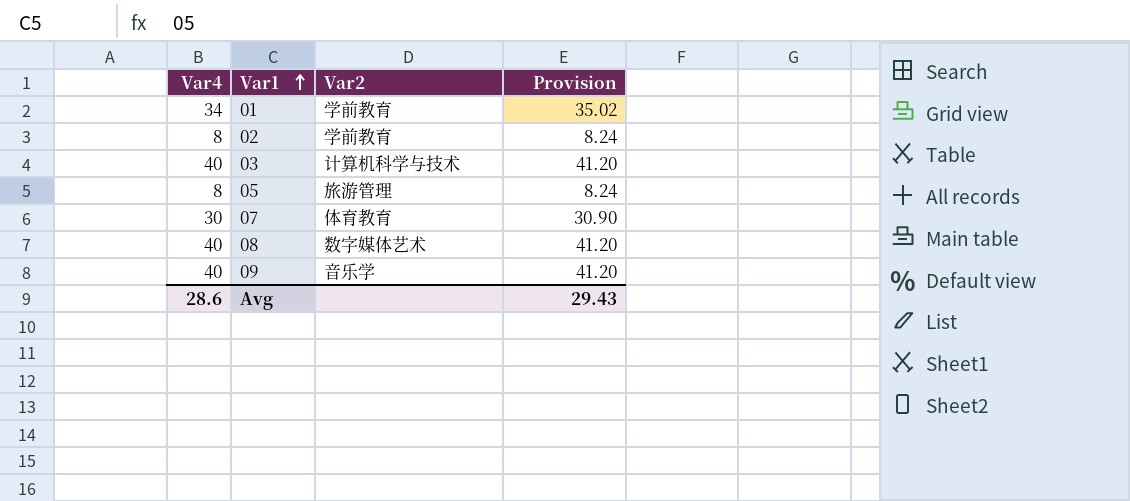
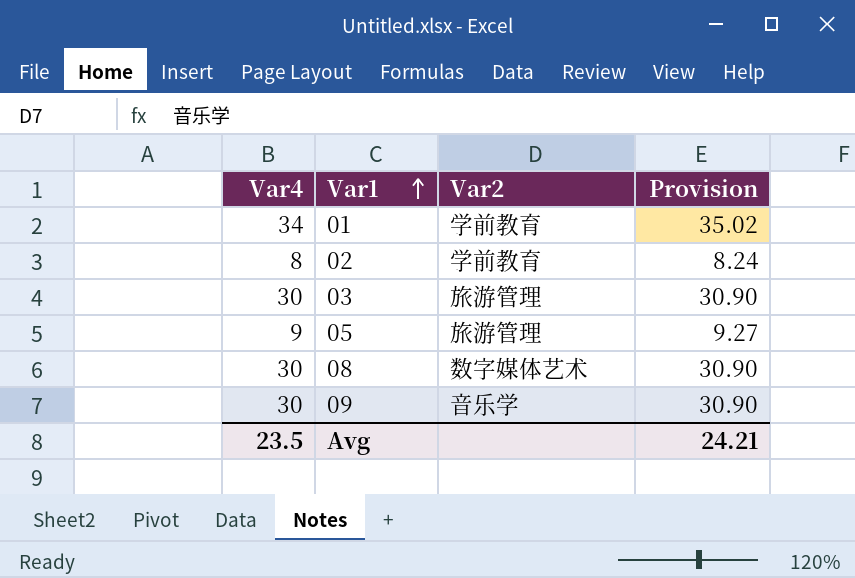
row 07: 30 | 体育教育 | 30.90 -> none
03 | Var4: 40 -> 30
03 | Var2: 计算机科学与技术 -> 旅游管理
03 | Provision: 41.20 -> 30.90
05 | Var4: 8 -> 9
05 | Provision: 8.24 -> 9.27
08 | Var4: 40 -> 30
08 | Provision: 41.20 -> 30.90
09 | Var4: 40 -> 30
09 | Provision: 41.20 -> 30.90
Avg | Var4: 28.6 -> 23.5
Avg | Provision: 29.43 -> 24.21

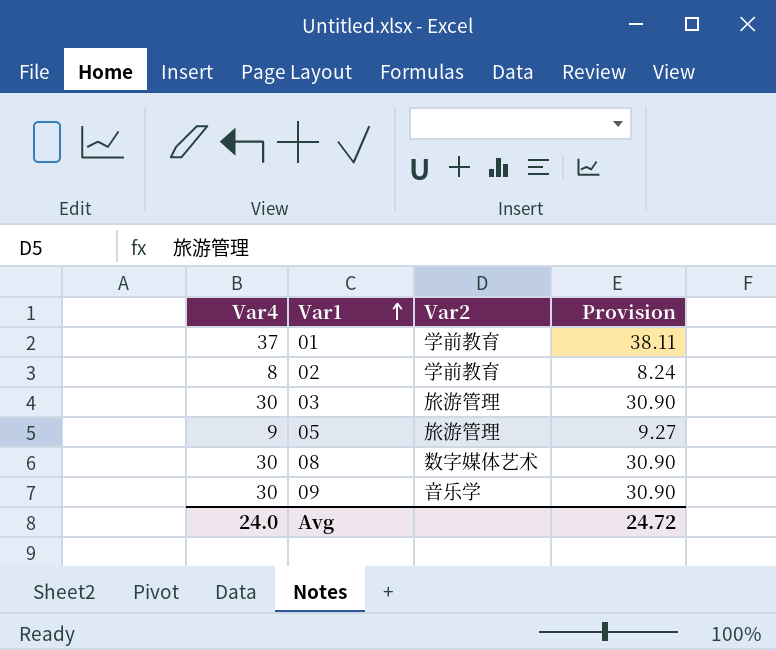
01 | Var4: 34 -> 37
01 | Provision: 35.02 -> 38.11
Avg | Var4: 23.5 -> 24.0
Avg | Provision: 24.21 -> 24.72

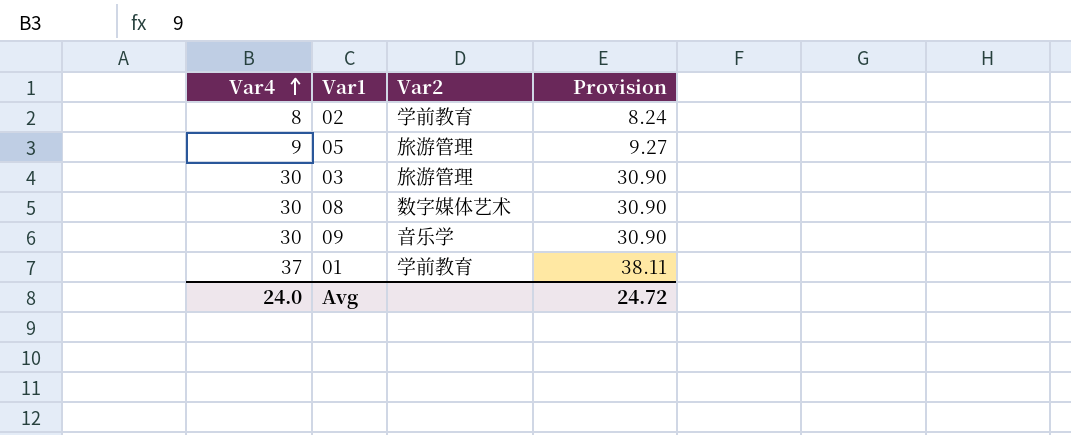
row order: Var1 ascending -> Var4 ascending

